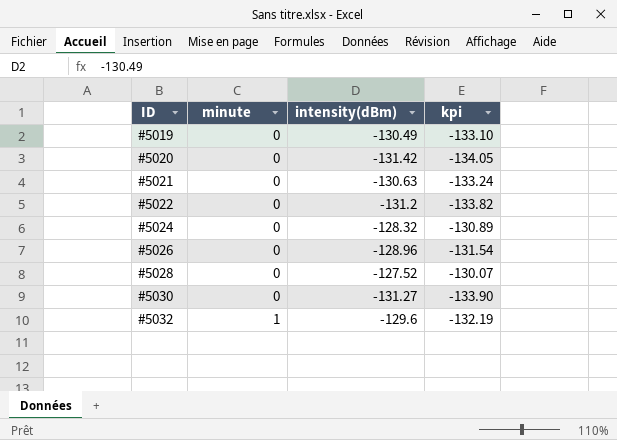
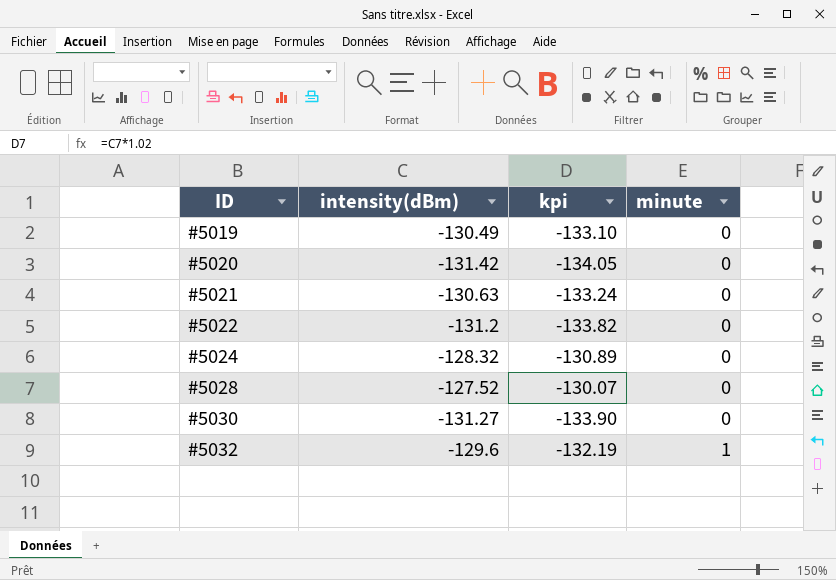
column minute | position: 2 -> 4
row #5026: 0 | -128.96 | -131.54 -> none

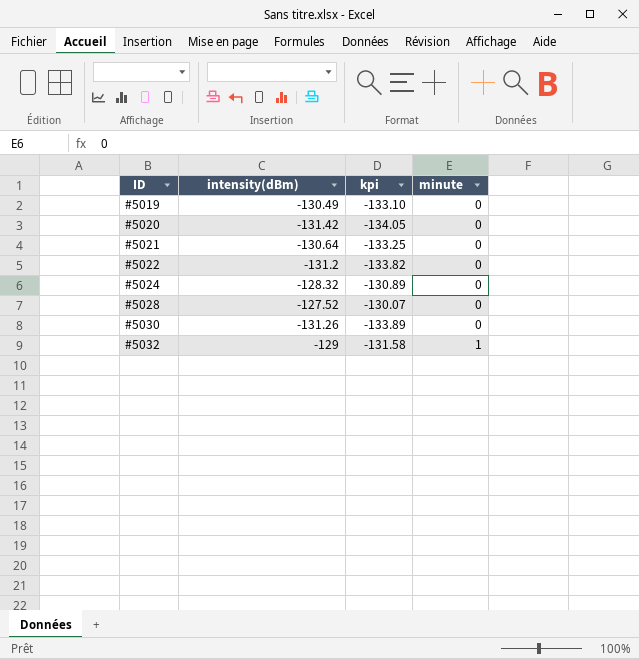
#5021 | intensity(dBm): -130.63 -> -130.64
#5021 | kpi: -133.24 -> -133.25
#5030 | intensity(dBm): -131.27 -> -131.26
#5030 | kpi: -133.90 -> -133.89
#5032 | intensity(dBm): -129.6 -> -129
#5032 | kpi: -132.19 -> -131.58

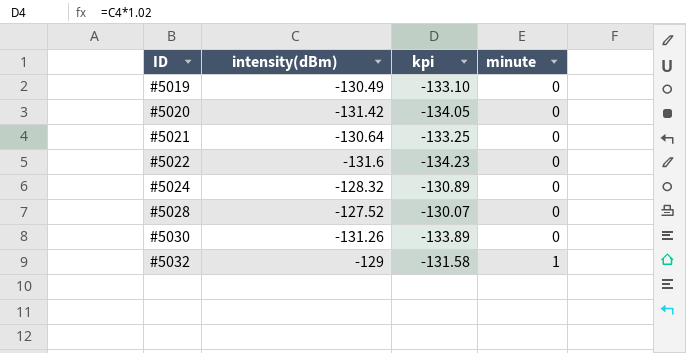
#5022 | intensity(dBm): -131.2 -> -131.6
#5022 | kpi: -133.82 -> -134.23

